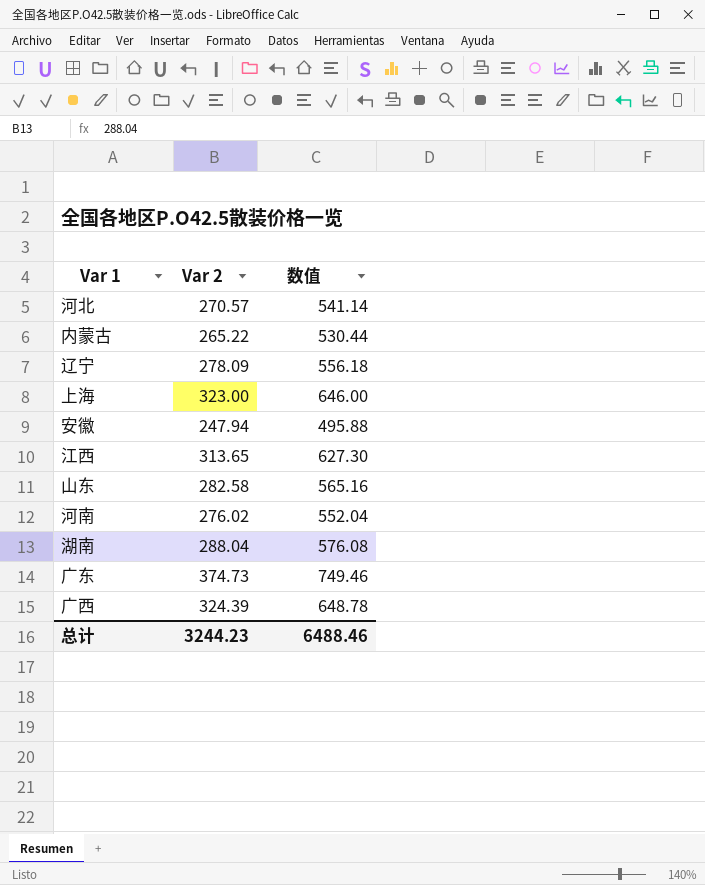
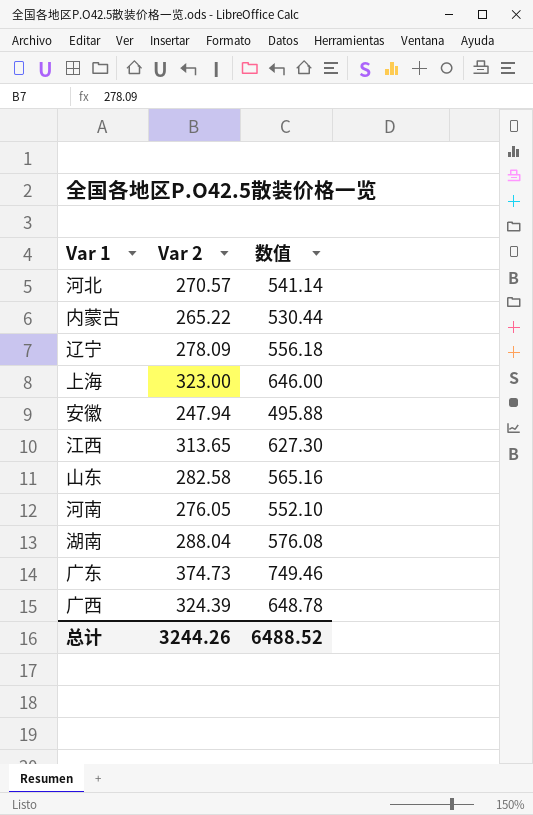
河南 | Var 2: 276.02 -> 276.05
河南 | 数值: 552.04 -> 552.10
总计 | Var 2: 3244.23 -> 3244.26
总计 | 数值: 6488.46 -> 6488.52

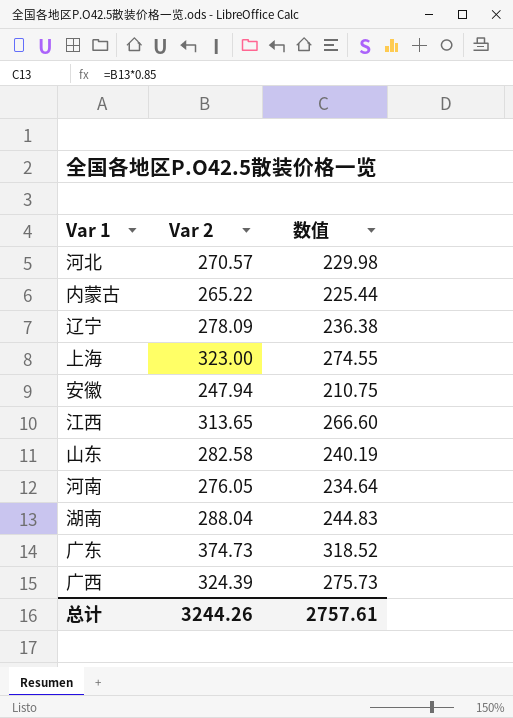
column 数值 | formula: [Var 2] * 2 -> [Var 2] * 0.85
总计 | 数值: 6488.52 -> 2757.61

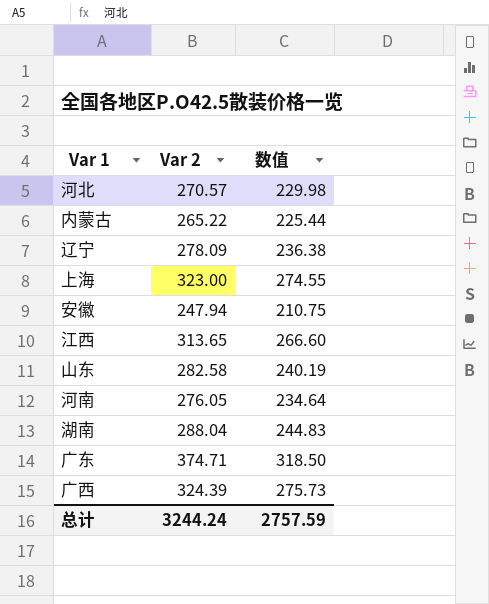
广东 | Var 2: 374.73 -> 374.71
广东 | 数值: 318.52 -> 318.50
总计 | Var 2: 3244.26 -> 3244.24
总计 | 数值: 2757.61 -> 2757.59

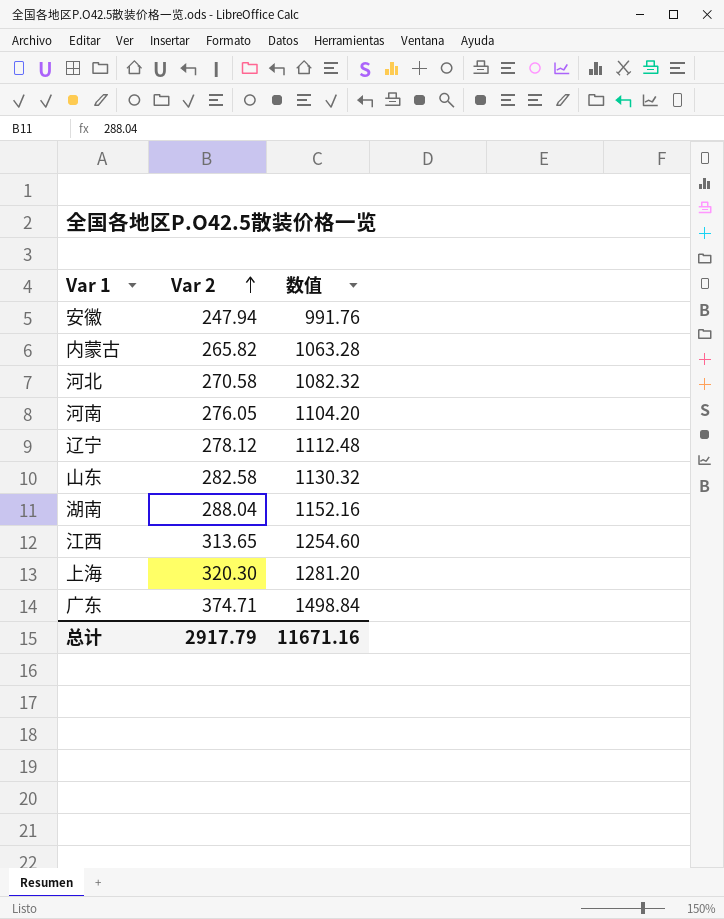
row order: none -> Var 2 ascending
column 数值 | formula: [Var 2] * 0.85 -> [Var 2] * 4
row 广西: 324.39 | 275.73 -> none
内蒙古 | Var 2: 265.22 -> 265.82
河北 | Var 2: 270.57 -> 270.58
辽宁 | Var 2: 278.09 -> 278.12
上海 | Var 2: 323.00 -> 320.30
总计 | Var 2: 3244.24 -> 2917.79
总计 | 数值: 2757.59 -> 11671.16

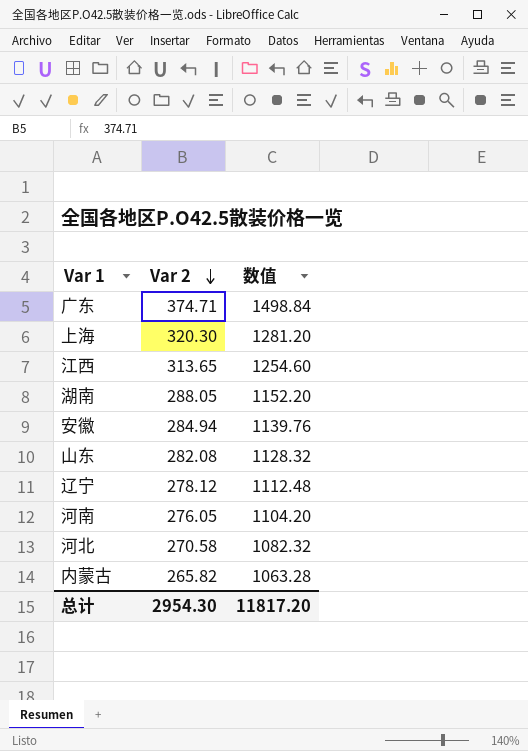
row order: Var 2 ascending -> Var 2 descending
湖南 | Var 2: 288.04 -> 288.05
湖南 | 数值: 1152.16 -> 1152.20
安徽 | Var 2: 247.94 -> 284.94
安徽 | 数值: 991.76 -> 1139.76
山东 | Var 2: 282.58 -> 282.08
山东 | 数值: 1130.32 -> 1128.32
总计 | Var 2: 2917.79 -> 2954.30
总计 | 数值: 11671.16 -> 11817.20

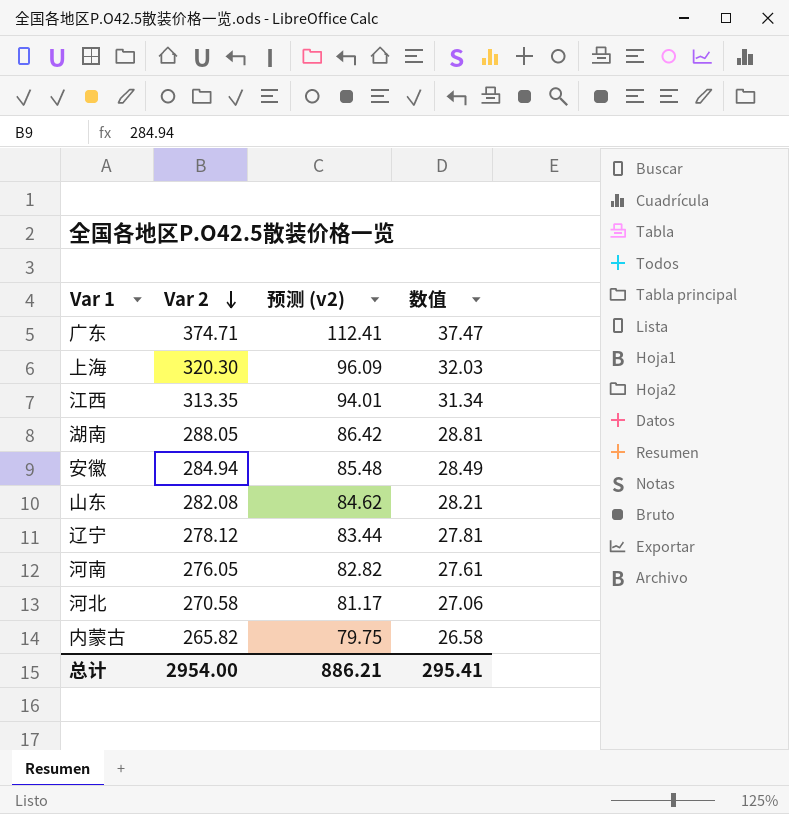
column 预测 (v2) | formula: none -> [Var 2] * 0.3
column 数值 | formula: [Var 2] * 4 -> [Var 2] * 0.1
江西 | Var 2: 313.65 -> 313.35
总计 | Var 2: 2954.30 -> 2954.00
总计 | 数值: 11817.20 -> 295.41

